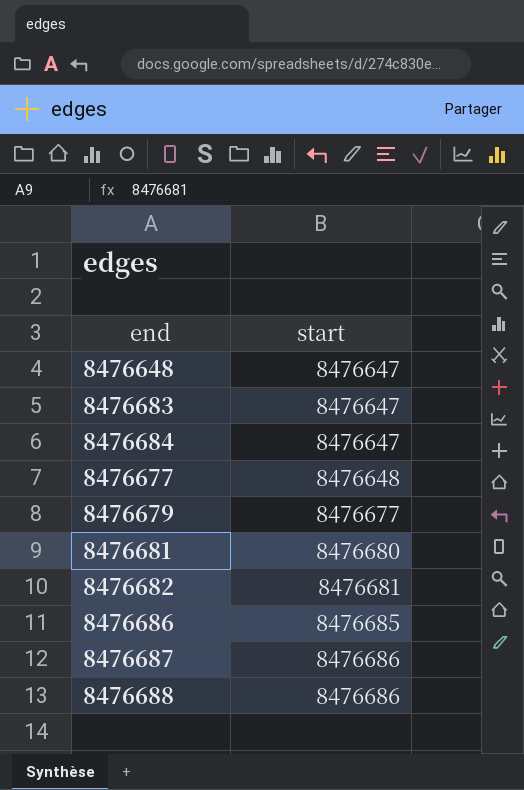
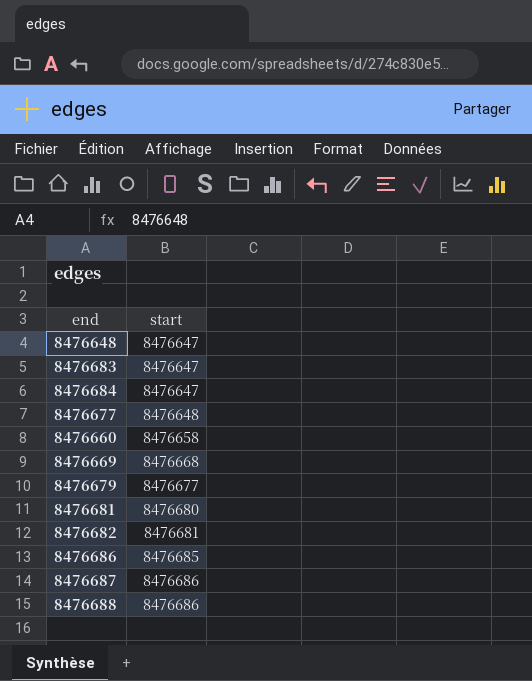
row 8476660: none -> 8476658
row 8476669: none -> 8476668

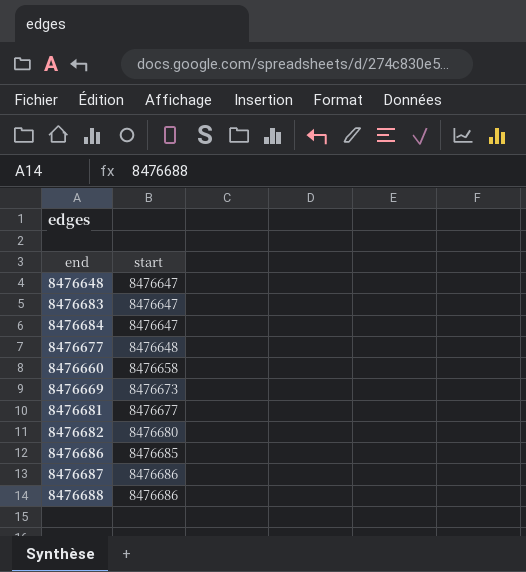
row 8476679: 8476677 -> none
8476669 | start: 8476668 -> 8476673
8476681 | start: 8476680 -> 8476677
8476682 | start: 8476681 -> 8476680

